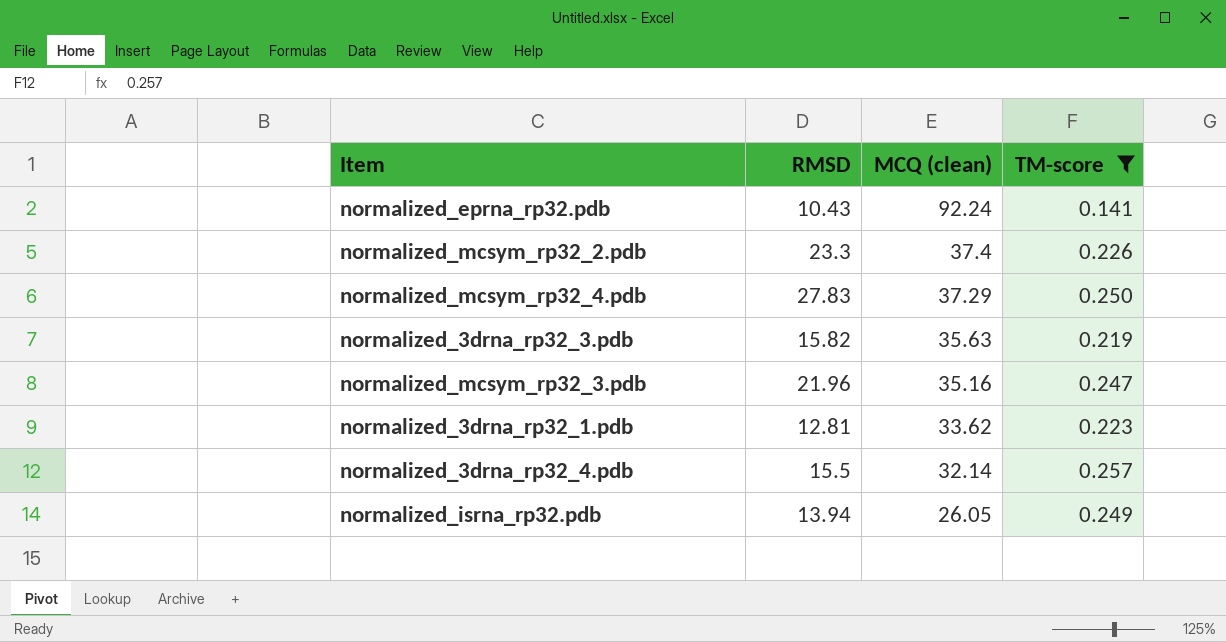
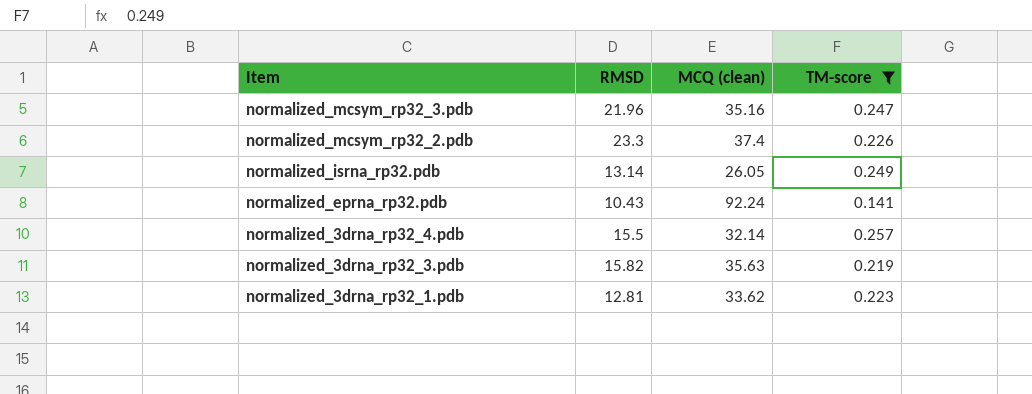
row order: MCQ (clean) descending -> Item descending
row normalized_mcsym_rp32_4.pdb: 27.83 | 37.29 | 0.250 -> none
normalized_isrna_rp32.pdb | RMSD: 13.94 -> 13.14

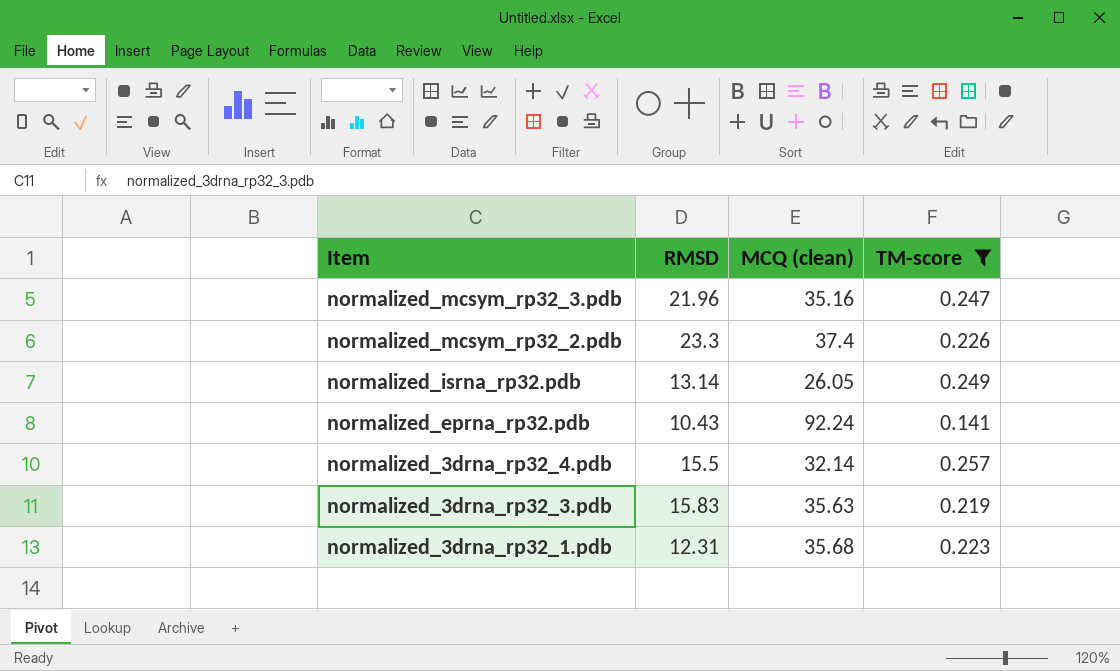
normalized_3drna_rp32_3.pdb | RMSD: 15.82 -> 15.83
normalized_3drna_rp32_1.pdb | RMSD: 12.81 -> 12.31
normalized_3drna_rp32_1.pdb | MCQ (clean): 33.62 -> 35.68

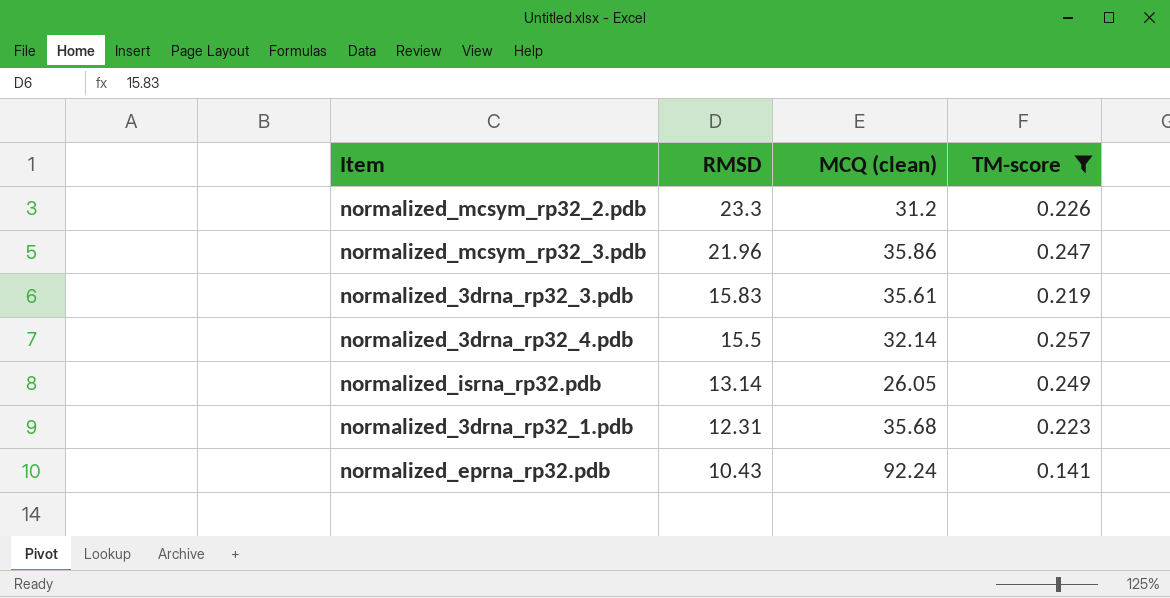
row order: Item descending -> RMSD descending
normalized_mcsym_rp32_2.pdb | MCQ (clean): 37.4 -> 31.2
normalized_mcsym_rp32_3.pdb | MCQ (clean): 35.16 -> 35.86
normalized_3drna_rp32_3.pdb | MCQ (clean): 35.63 -> 35.61

